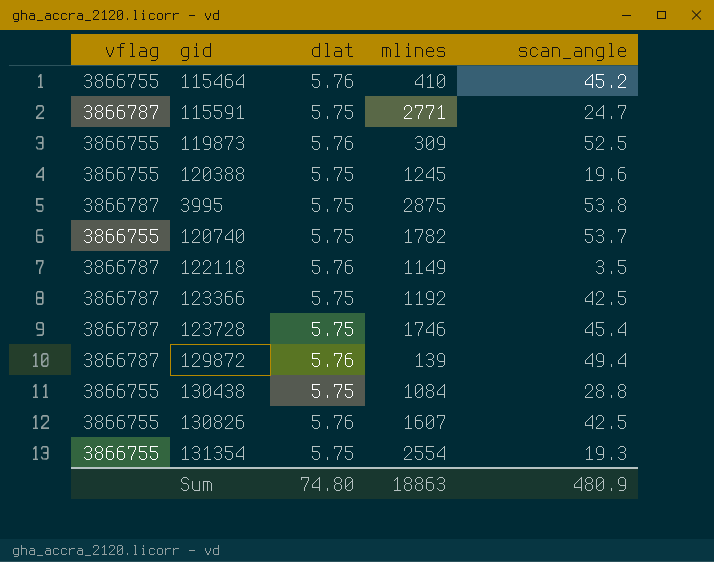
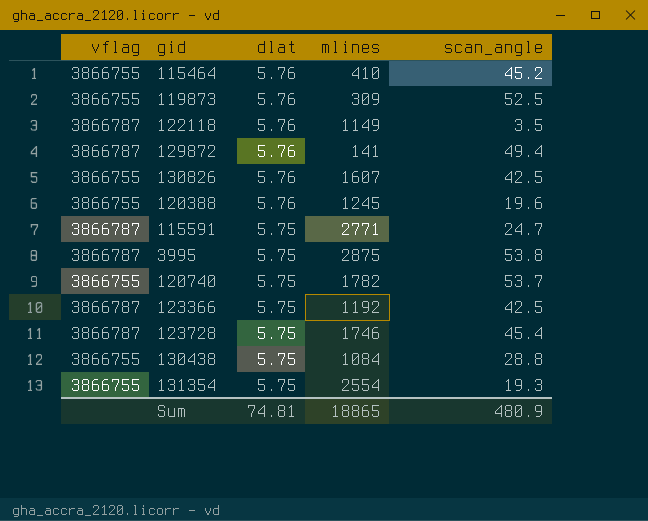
row order: none -> dlat descending
129872 | mlines: 139 -> 141
120388 | dlat: 5.75 -> 5.76
Sum | dlat: 74.80 -> 74.81
Sum | mlines: 18863 -> 18865

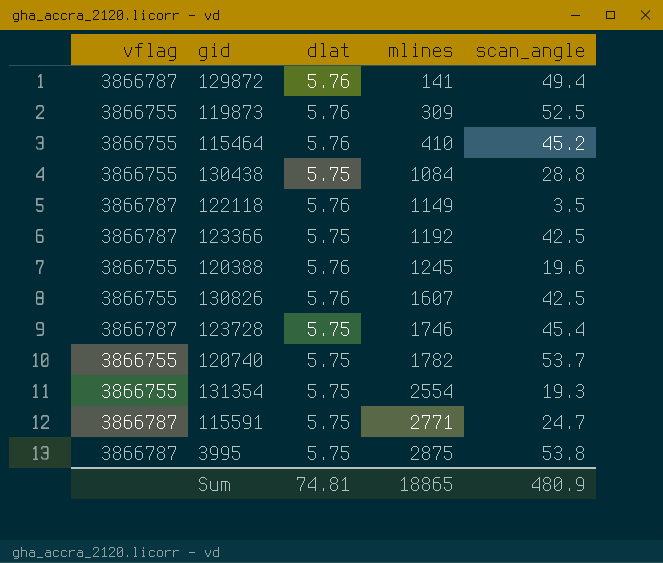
row order: dlat descending -> mlines ascending

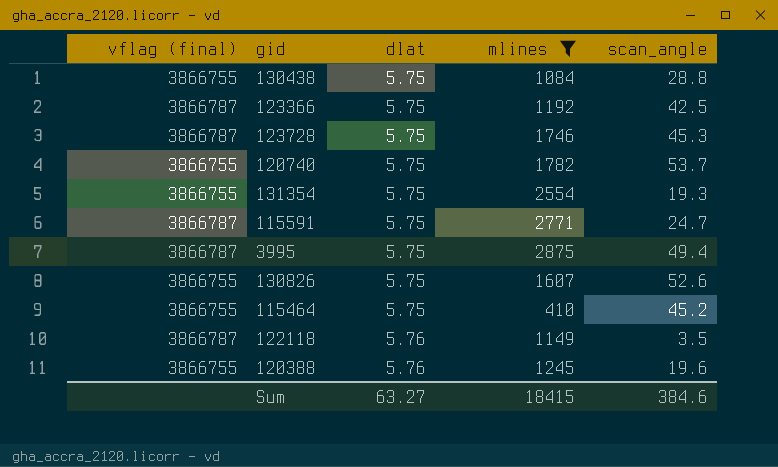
filter: none -> mlines >= 410
row order: mlines ascending -> dlat ascending
column name: vflag -> vflag (final)
123728 | scan_angle: 45.4 -> 45.3
3995 | scan_angle: 53.8 -> 49.4
130826 | dlat: 5.76 -> 5.75
130826 | scan_angle: 42.5 -> 52.6
115464 | dlat: 5.76 -> 5.75
Sum | dlat: 74.81 -> 63.27
Sum | mlines: 18865 -> 18415
Sum | scan_angle: 480.9 -> 384.6

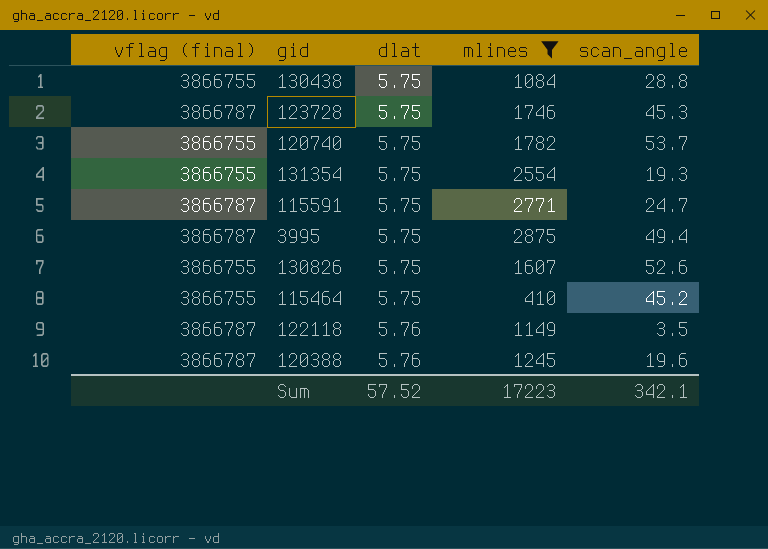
row 123366: 3866787 | 5.75 | 1192 | 42.5 -> none
120388 | vflag (final): 3866755 -> 3866787
Sum | dlat: 63.27 -> 57.52
Sum | mlines: 18415 -> 17223
Sum | scan_angle: 384.6 -> 342.1

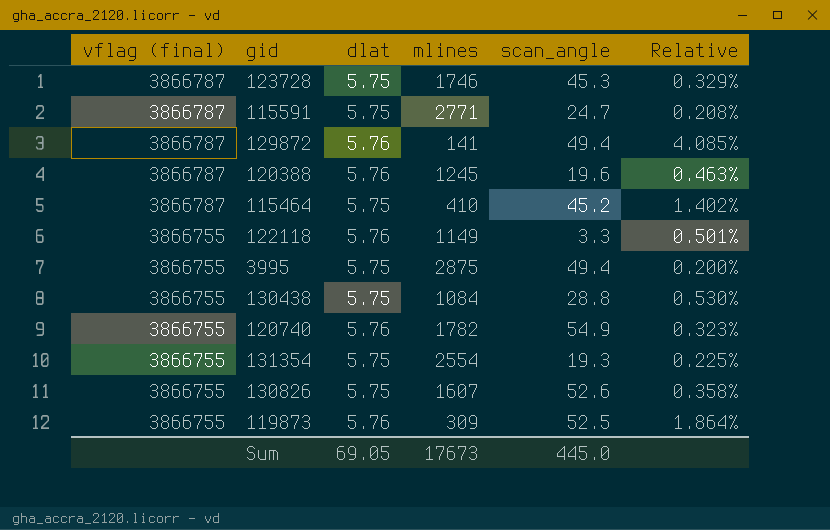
filter: mlines >= 410 -> none
row order: dlat ascending -> vflag (final) descending
column Relative | formula: none -> [dlat] / [mlines]
115464 | vflag (final): 3866755 -> 3866787
122118 | vflag (final): 3866787 -> 3866755
122118 | scan_angle: 3.5 -> 3.3
3995 | vflag (final): 3866787 -> 3866755
120740 | dlat: 5.75 -> 5.76
120740 | scan_angle: 53.7 -> 54.9
Sum | dlat: 57.52 -> 69.05
Sum | mlines: 17223 -> 17673
Sum | scan_angle: 342.1 -> 445.0

